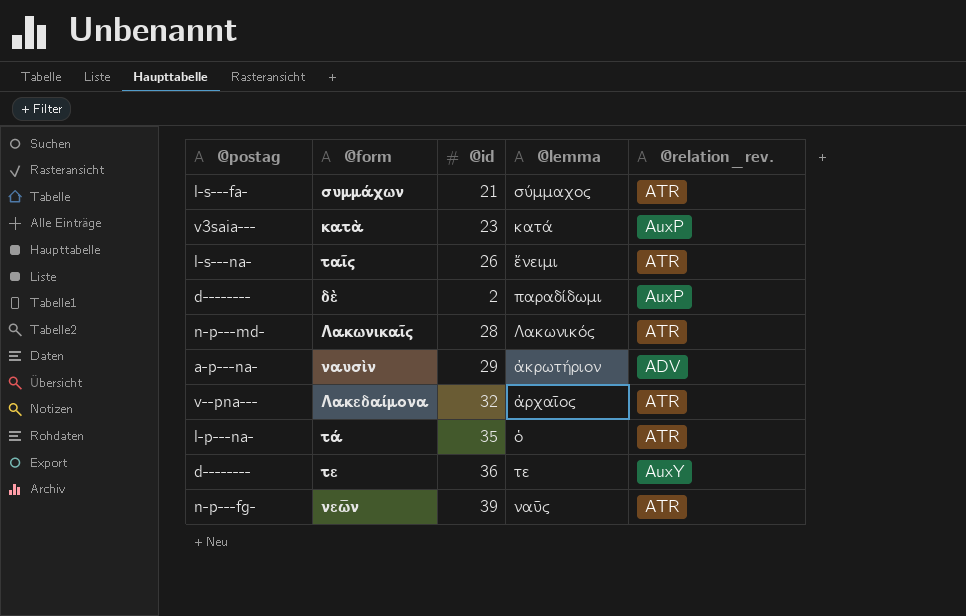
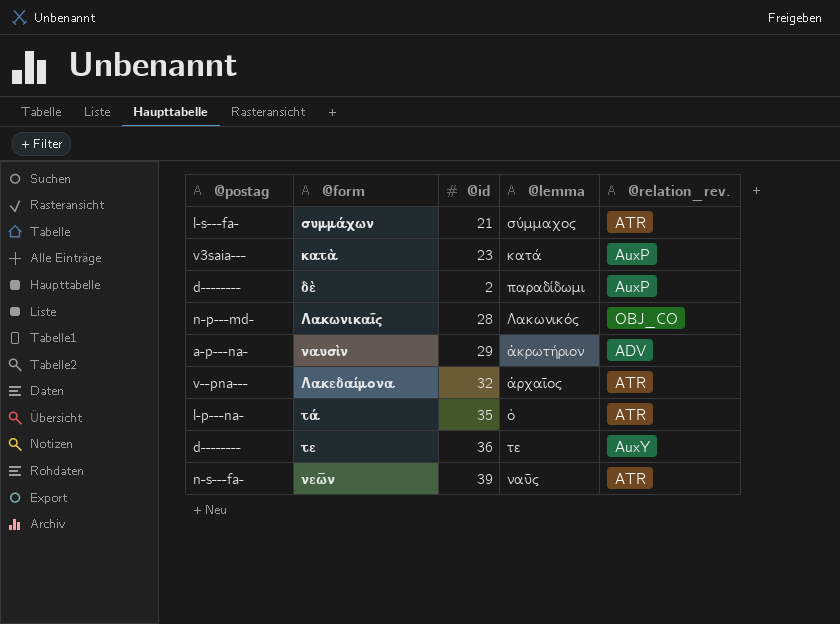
row ταῖς: l-s---na- | 26 | ἔνειμι | ATR -> none
Λακωνικαῖς | @relation_rev.: ATR -> OBJ_CO
νεῶν | @postag: n-p---fg- -> n-s---fa-

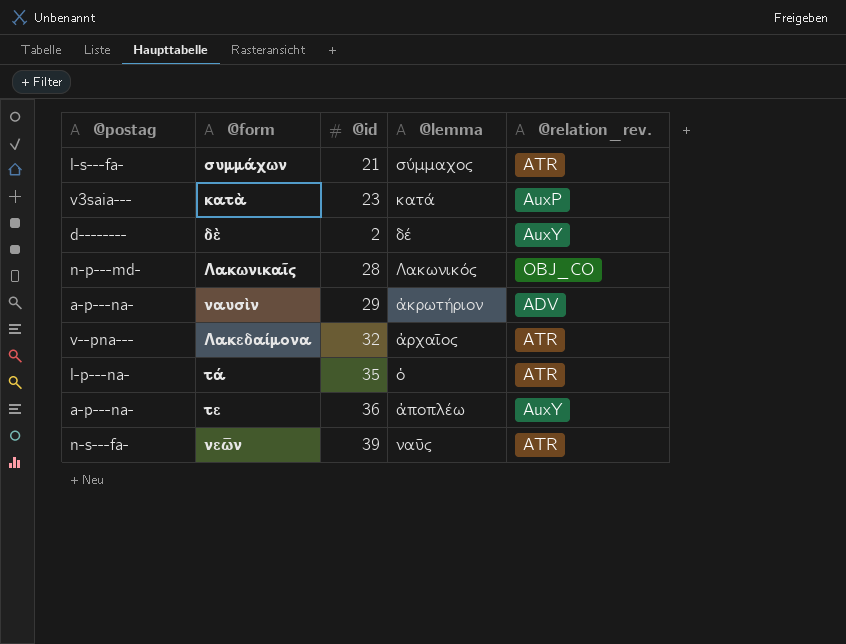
δὲ | @lemma: παραδίδωμι -> δέ
δὲ | @relation_rev.: AuxP -> AuxY
τε | @postag: d-------- -> a-p---na-
τε | @lemma: τε -> ἀποπλέω

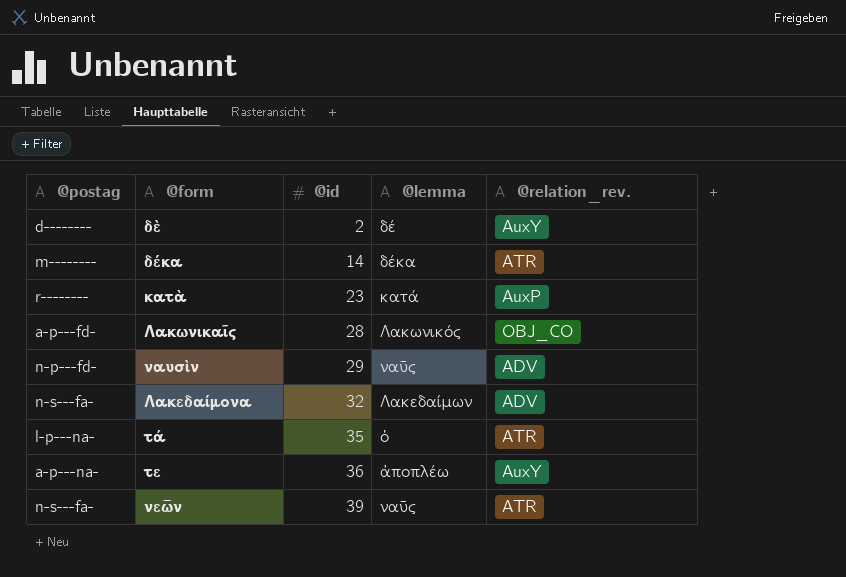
row order: none -> @id ascending
row συμμάχων: l-s---fa- | 21 | σύμμαχος | ATR -> none
row δέκα: none -> m-------- | 14 | δέκα | ATR
κατὰ | @postag: v3saia--- -> r--------
Λακωνικαῖς | @postag: n-p---md- -> a-p---fd-
ναυσὶν | @postag: a-p---na- -> n-p---fd-
ναυσὶν | @lemma: ἀκρωτήριον -> ναῦς
Λακεδαίμονα | @postag: v--pna--- -> n-s---fa-
Λακεδαίμονα | @lemma: ἀρχαῖος -> Λακεδαίμων
Λακεδαίμονα | @relation_rev.: ATR -> ADV

